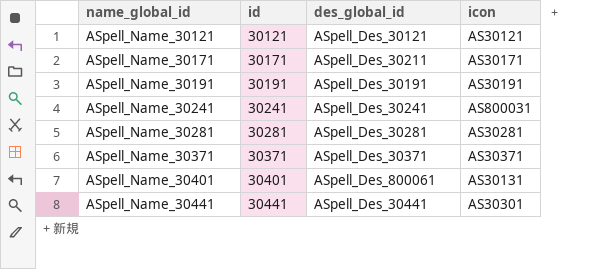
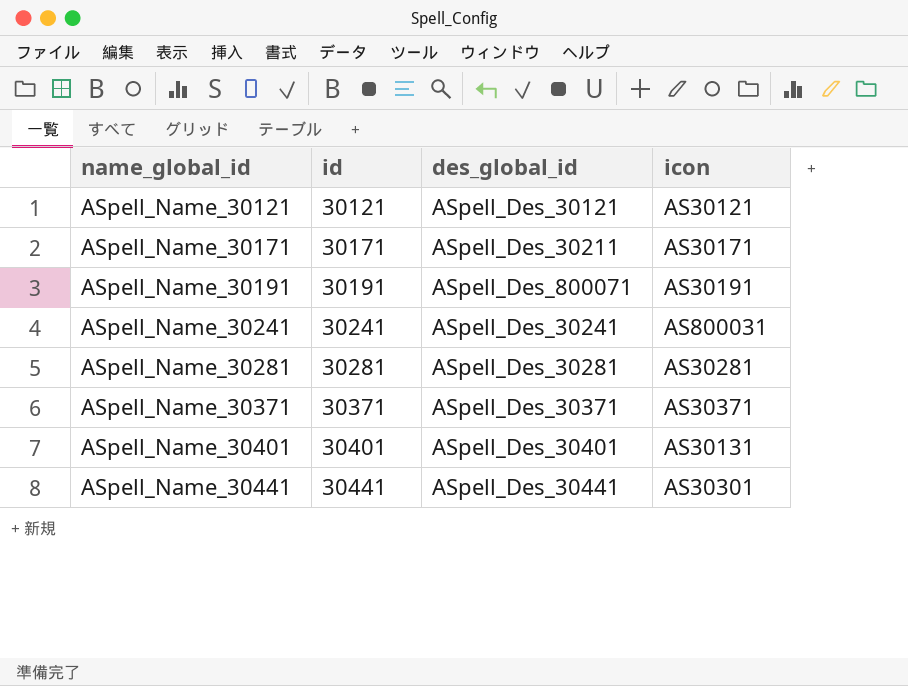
ASpell_Name_30191 | des_global_id: ASpell_Des_30191 -> ASpell_Des_800071
ASpell_Name_30401 | des_global_id: ASpell_Des_800061 -> ASpell_Des_30401

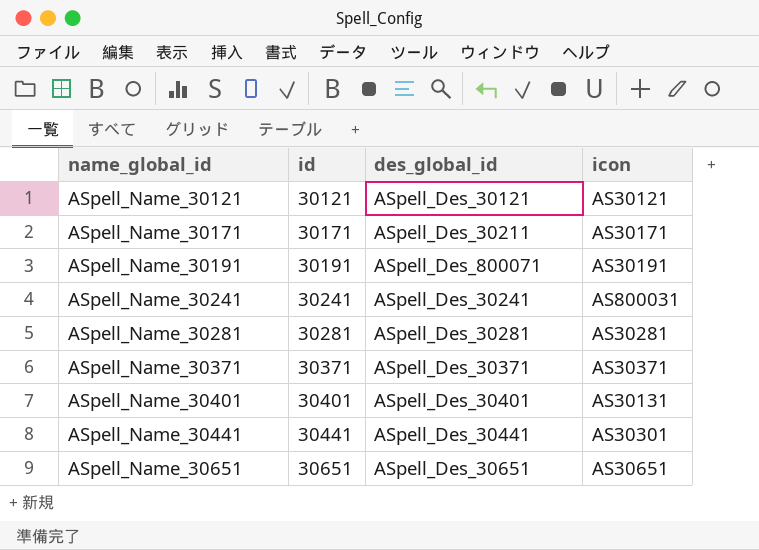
row ASpell_Name_30651: none -> 30651 | ASpell_Des_30651 | AS30651

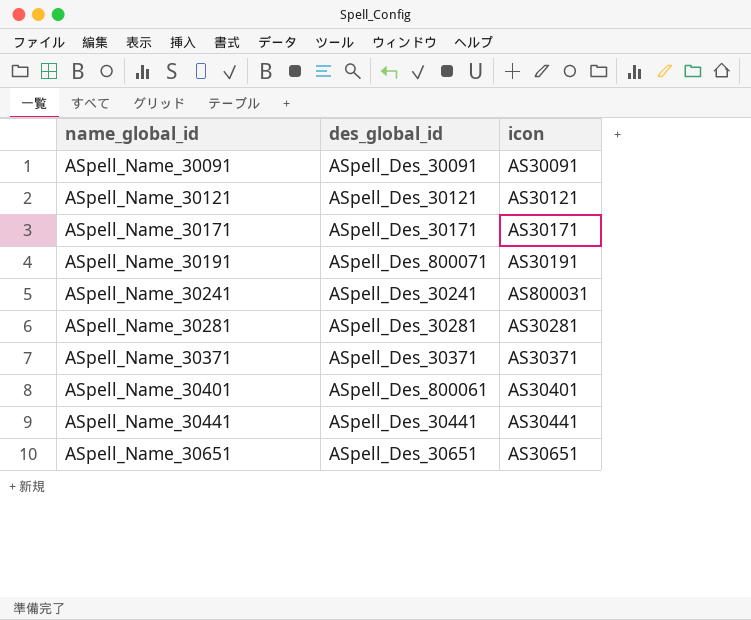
column id | position: 2 -> none
row ASpell_Name_30091: none -> ASpell_Des_30091 | AS30091
ASpell_Name_30171 | des_global_id: ASpell_Des_30211 -> ASpell_Des_30171
ASpell_Name_30401 | des_global_id: ASpell_Des_30401 -> ASpell_Des_800061
ASpell_Name_30401 | icon: AS30131 -> AS30401
ASpell_Name_30441 | icon: AS30301 -> AS30441

